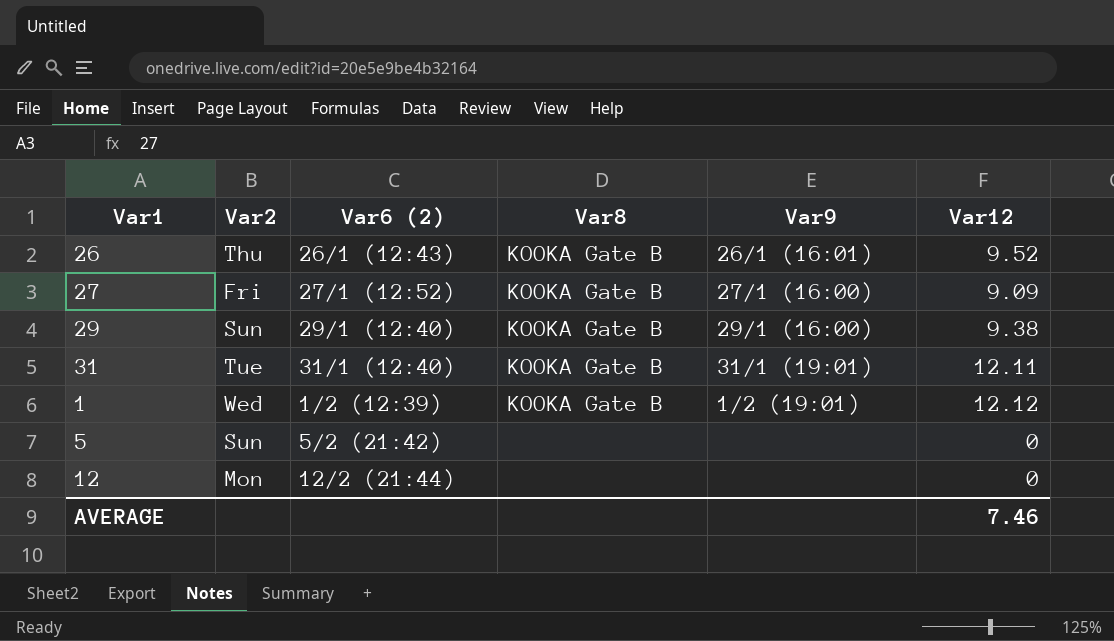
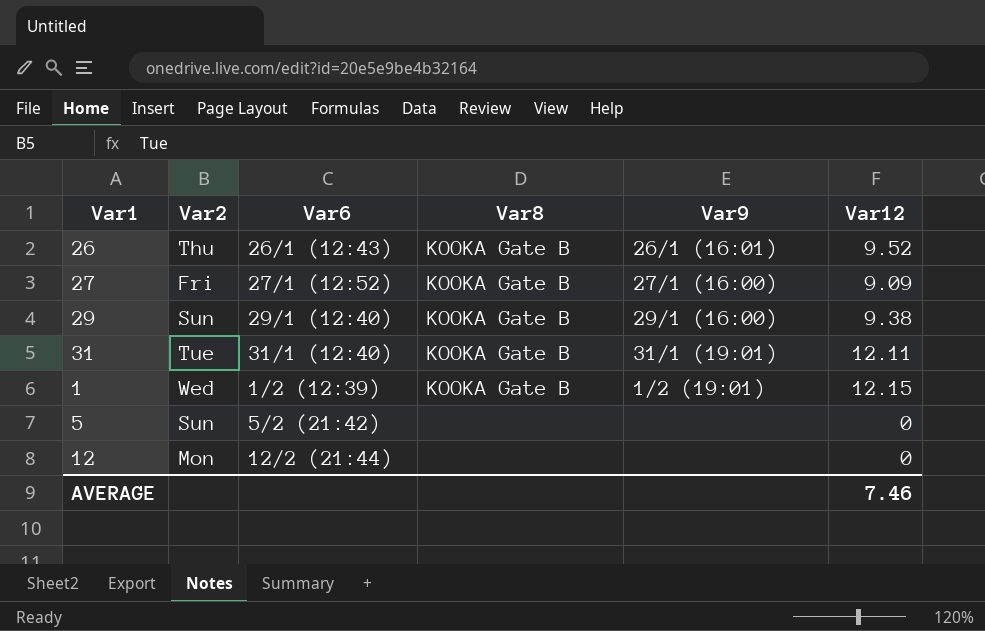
column name: Var6 (2) -> Var6
1 | Var12: 12.12 -> 12.15

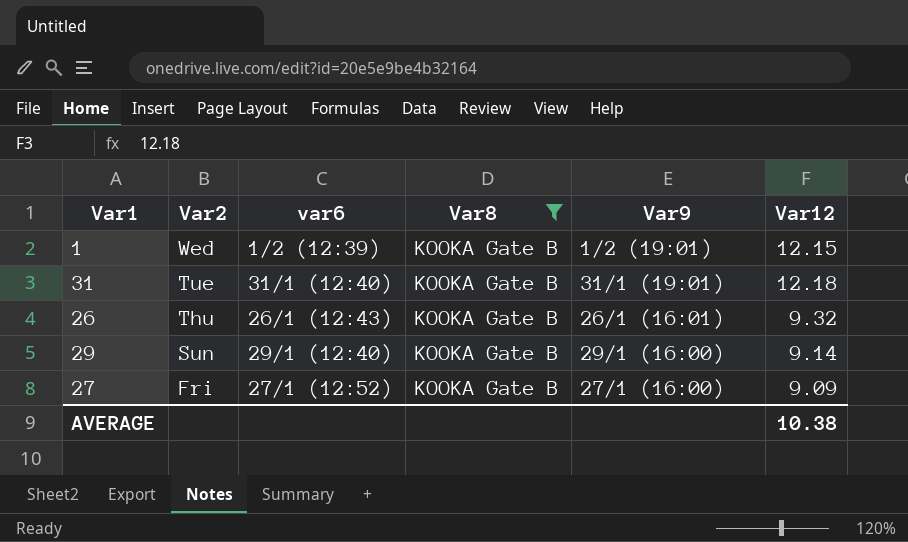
filter: none -> Var8 = KOOKA Gate B
row order: none -> Var2 descending
column name: Var6 -> var6
31 | Var12: 12.11 -> 12.18
26 | Var12: 9.52 -> 9.32
29 | Var12: 9.38 -> 9.14
AVERAGE | Var12: 7.46 -> 10.38

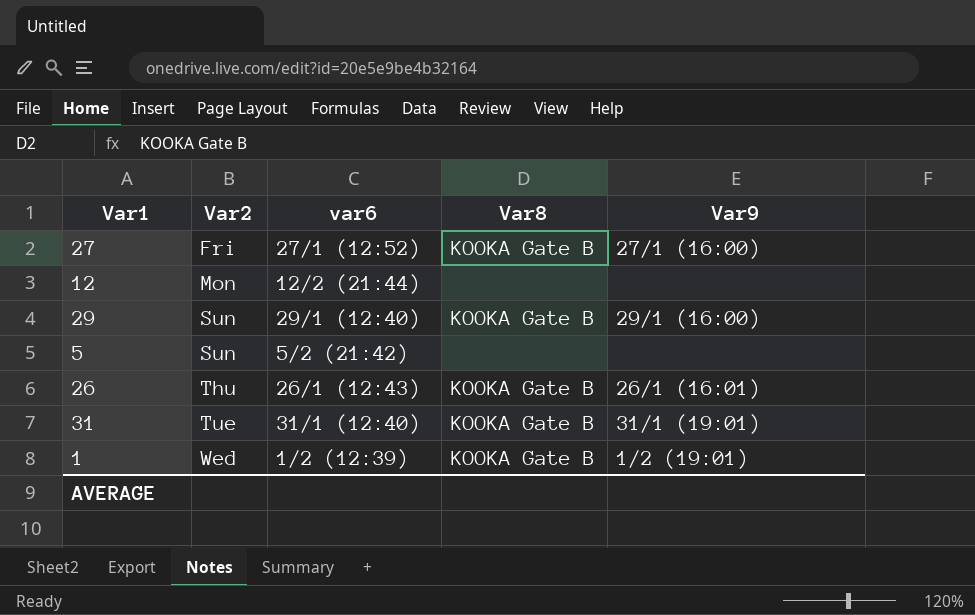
filter: Var8 = KOOKA Gate B -> none
row order: Var2 descending -> Var2 ascending
column Var12 | position: 6 -> none

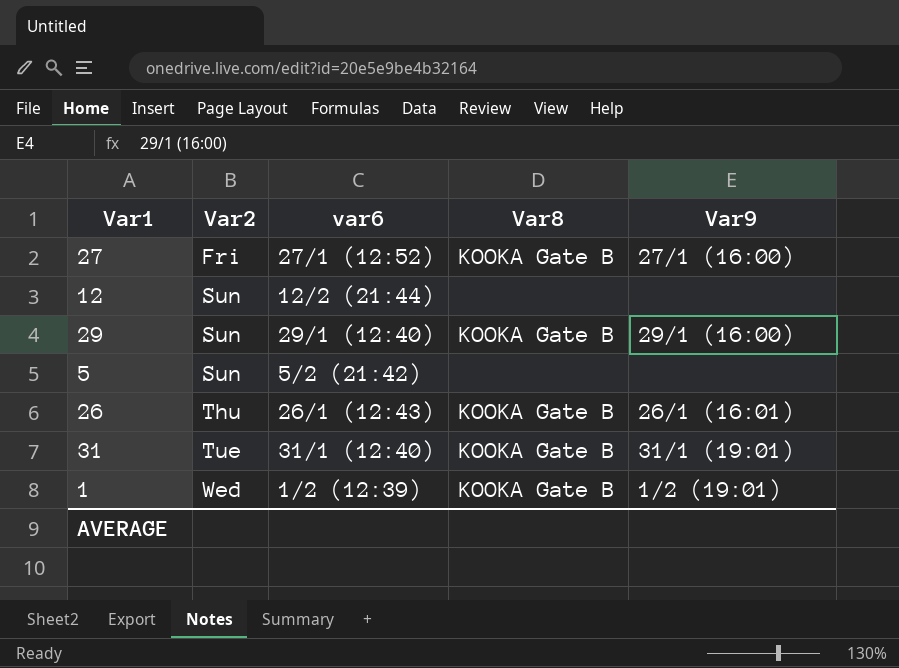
12 | Var2: Mon -> Sun

